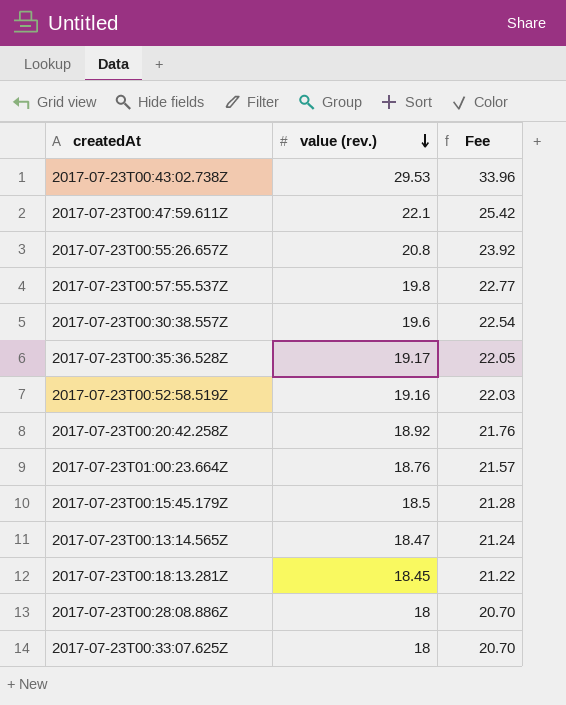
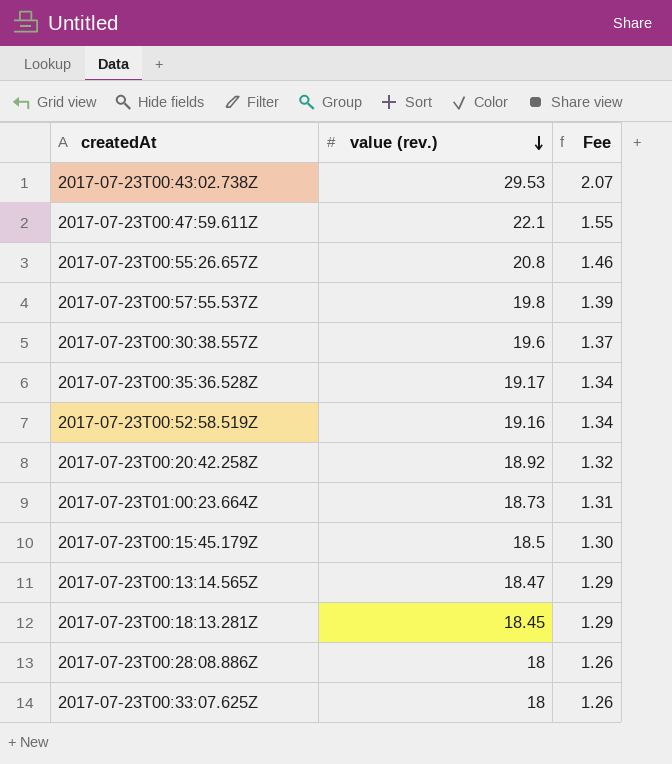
column Fee | formula: [value (rev.)] * 1.15 -> [value (rev.)] * 0.07
2017-07-23T01:00:23.664Z | value (rev.): 18.76 -> 18.73

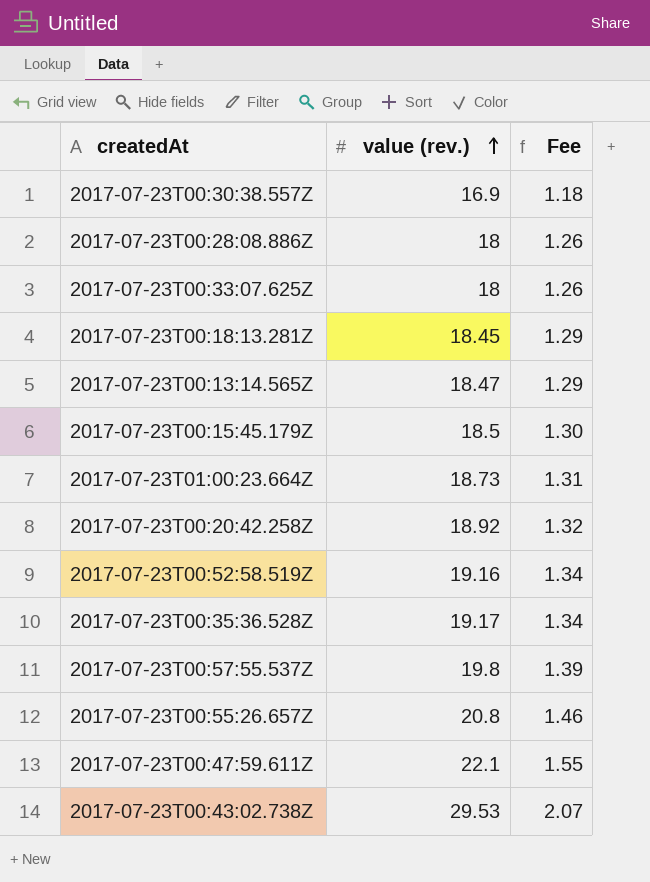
row order: value (rev.) descending -> value (rev.) ascending
2017-07-23T00:30:38.557Z | value (rev.): 19.6 -> 16.9
2017-07-23T00:30:38.557Z | Fee: 1.37 -> 1.18

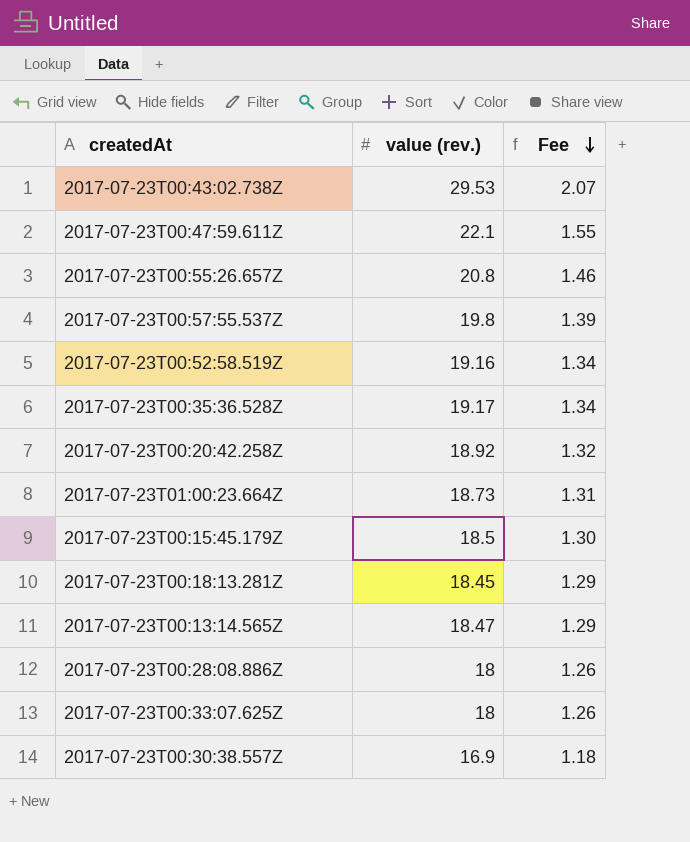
row order: value (rev.) ascending -> Fee descending

